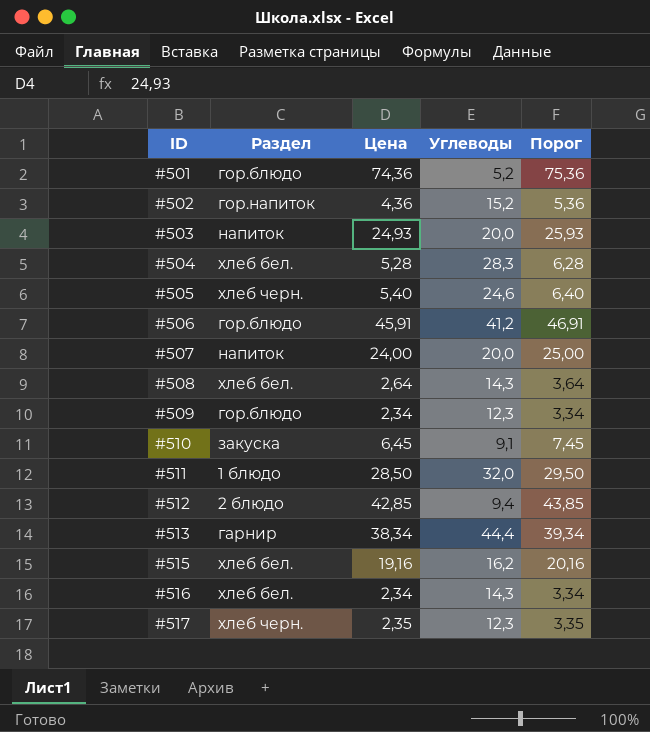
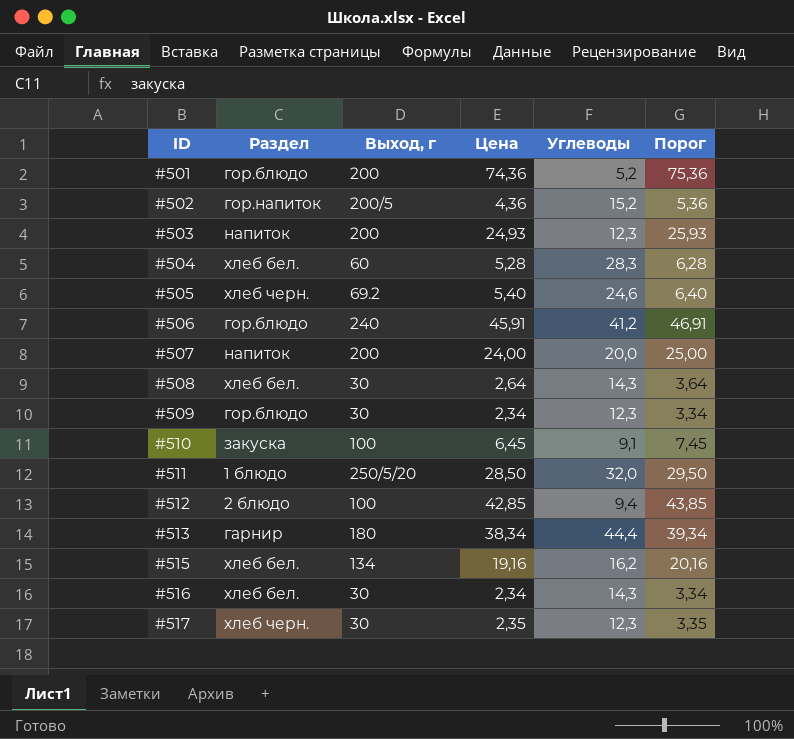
column Выход, г | position: none -> 3
#503 | Углеводы: 20,0 -> 12,3

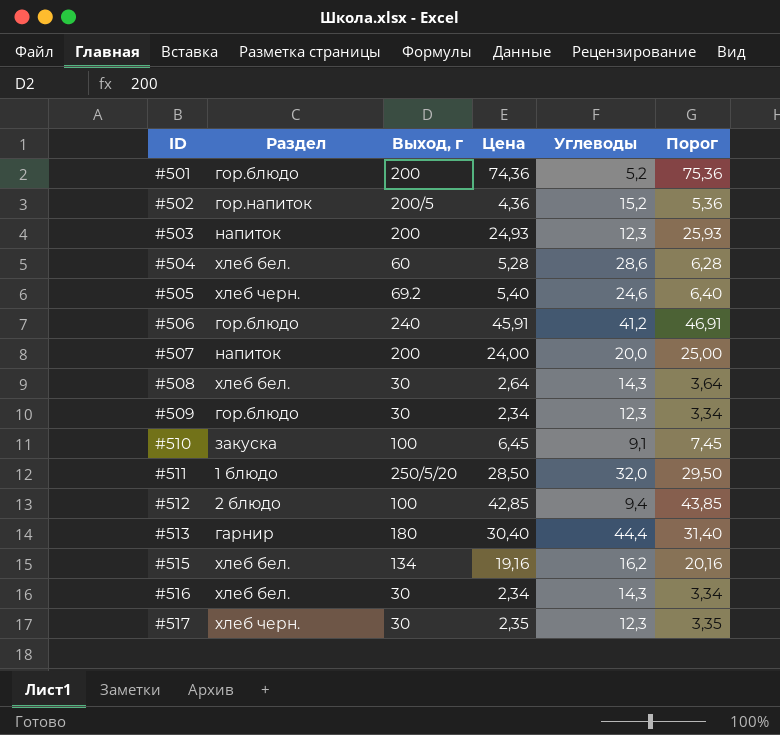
#504 | Углеводы: 28,3 -> 28,6
#513 | Цена: 38,34 -> 30,40
#513 | Порог: 39,34 -> 31,40

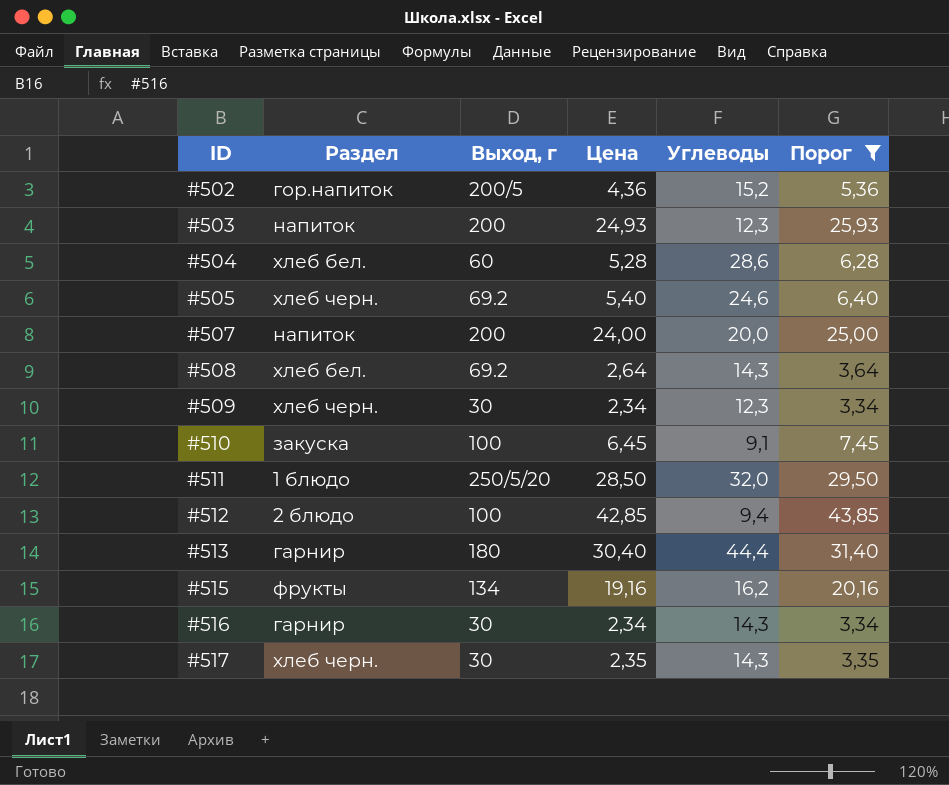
filter: none -> Порог <= 43,85
#508 | Выход, г: 30 -> 69.2
#509 | Раздел: гор.блюдо -> хлеб черн.
#515 | Раздел: хлеб бел. -> фрукты
#516 | Раздел: хлеб бел. -> гарнир
#517 | Углеводы: 12,3 -> 14,3

